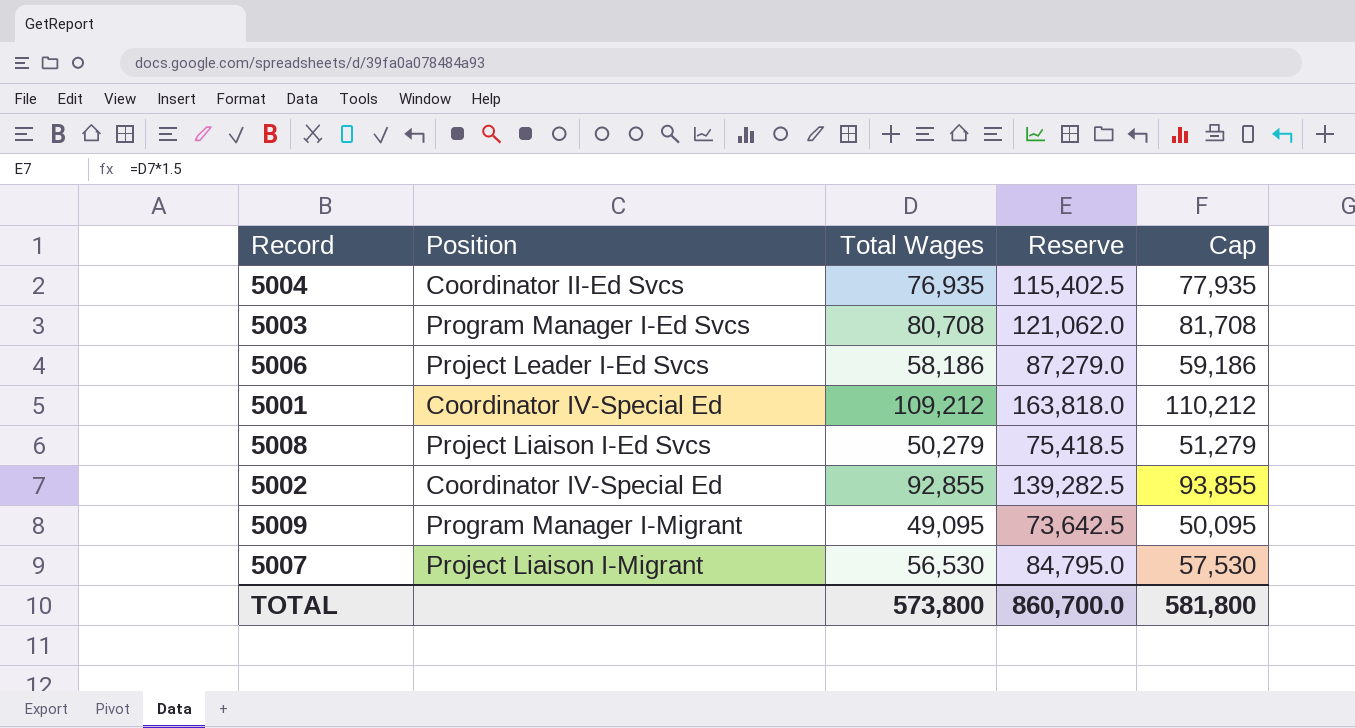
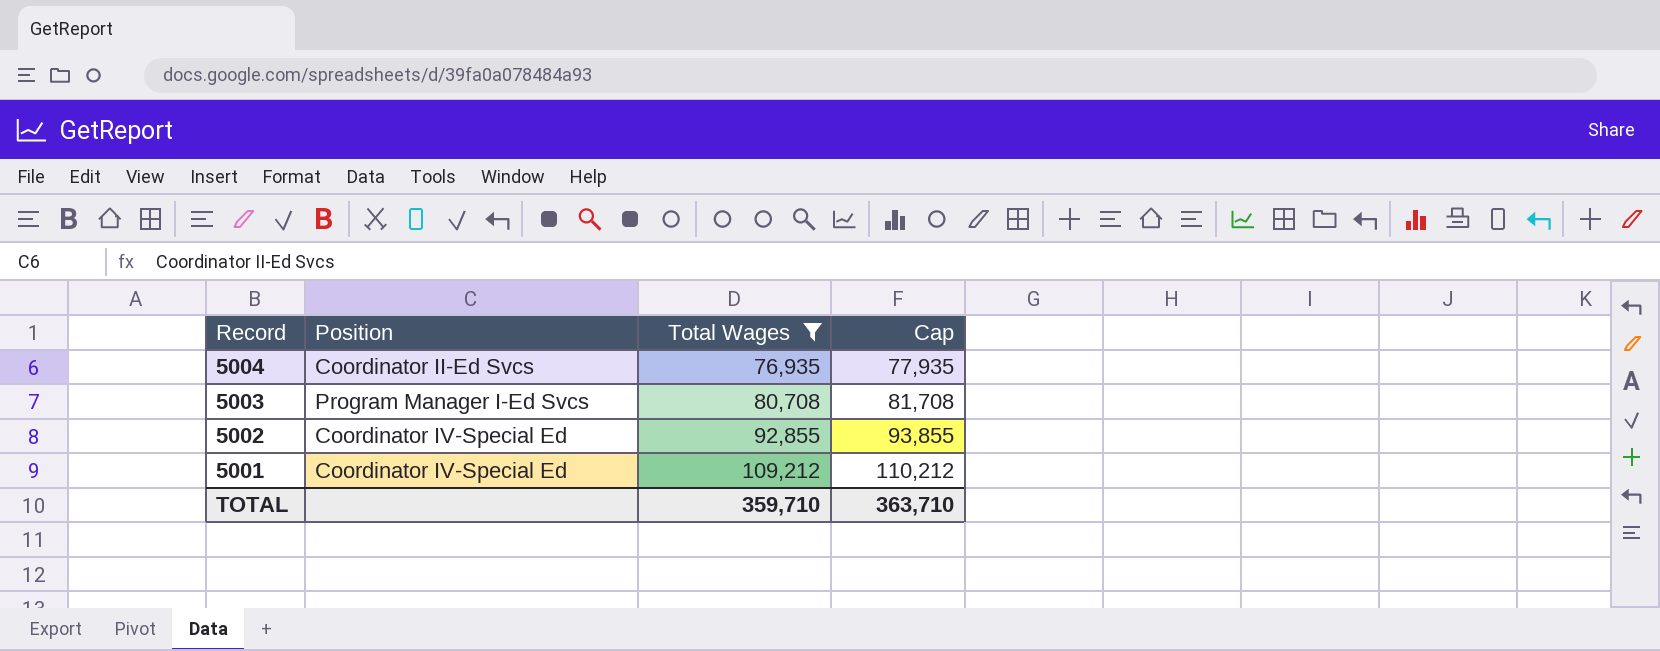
filter: none -> Total Wages >= 76,935
row order: none -> Record descending
column Reserve | formula: [Total Wages] * 1.5 -> none
TOTAL | Total Wages: 573,800 -> 359,710
TOTAL | Cap: 581,800 -> 363,710

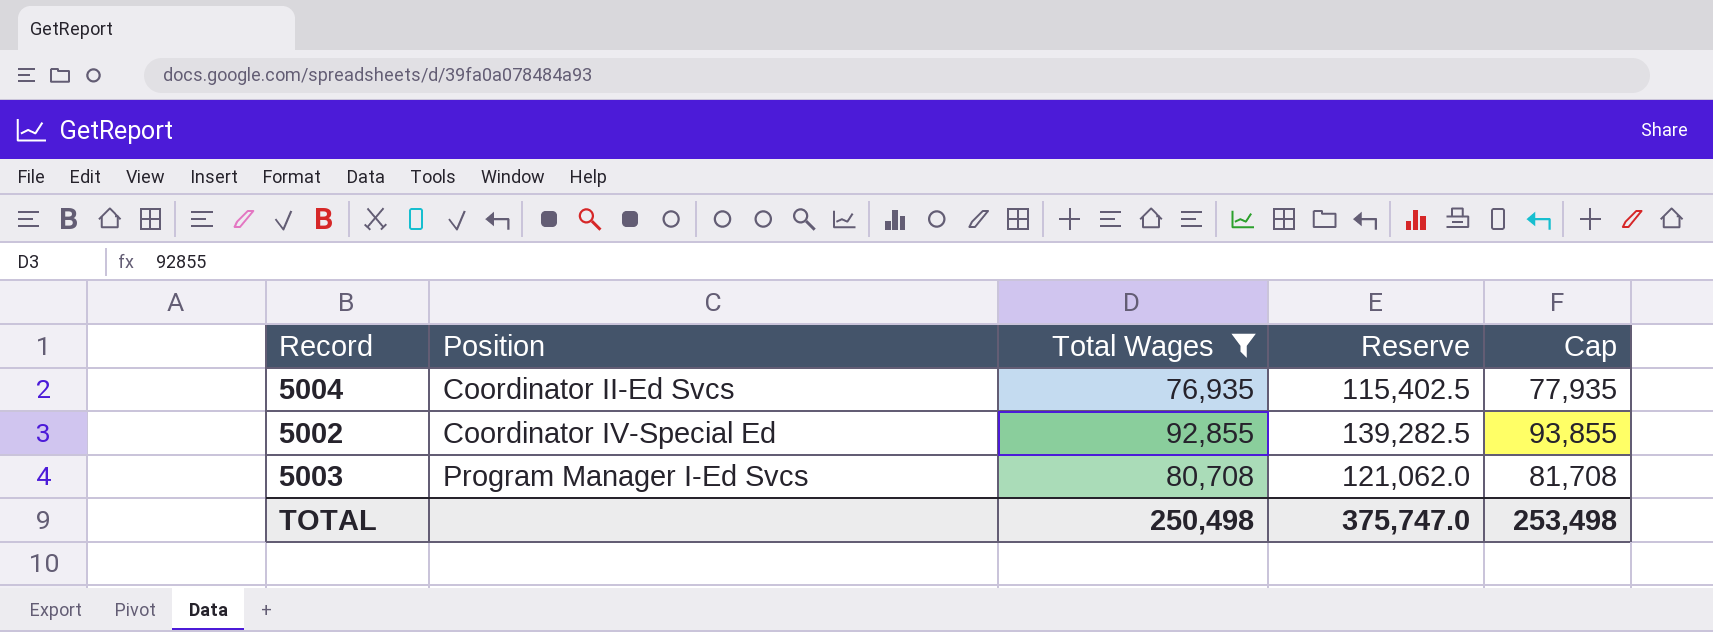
row order: Record descending -> Position ascending
column Reserve | formula: none -> [Total Wages] * 1.5
row 5001: Coordinator IV-Special Ed | 109,212 | 110,212 -> none
TOTAL | Total Wages: 359,710 -> 250,498
TOTAL | Cap: 363,710 -> 253,498

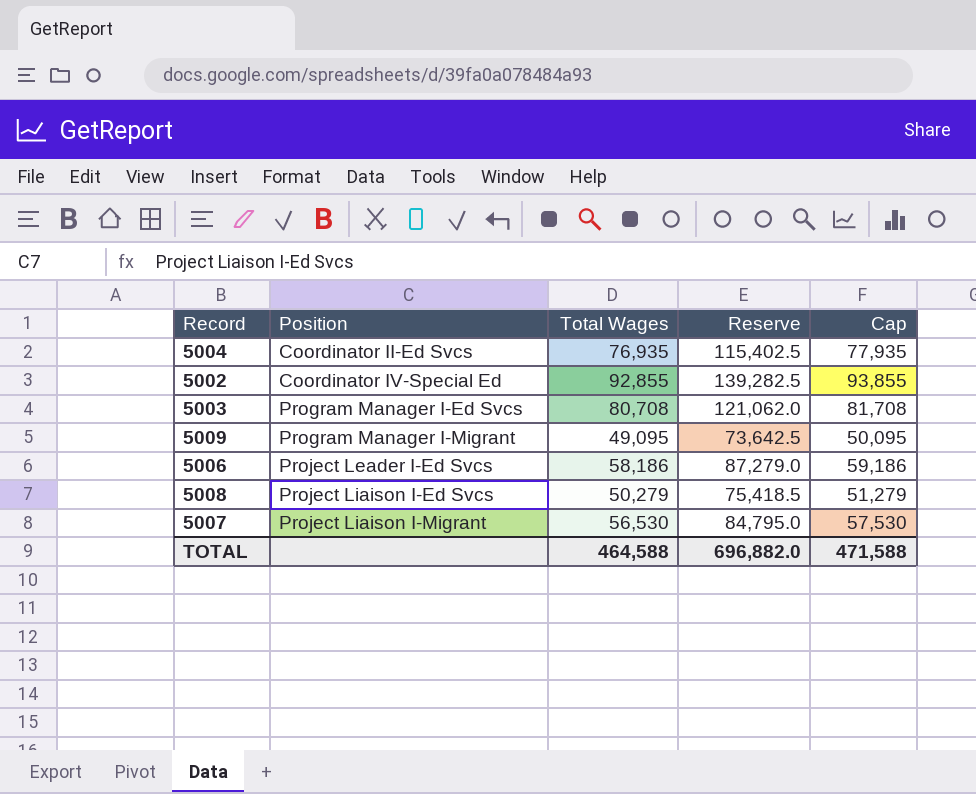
filter: Total Wages >= 76,935 -> none
TOTAL | Total Wages: 250,498 -> 464,588
TOTAL | Reserve: 375,747.0 -> 696,882.0
TOTAL | Cap: 253,498 -> 471,588

